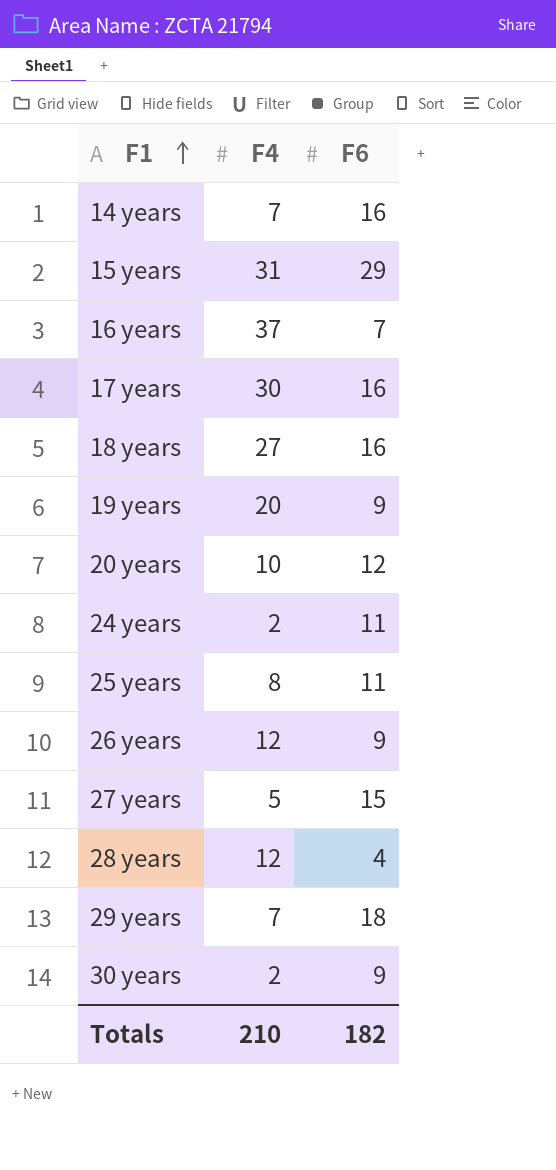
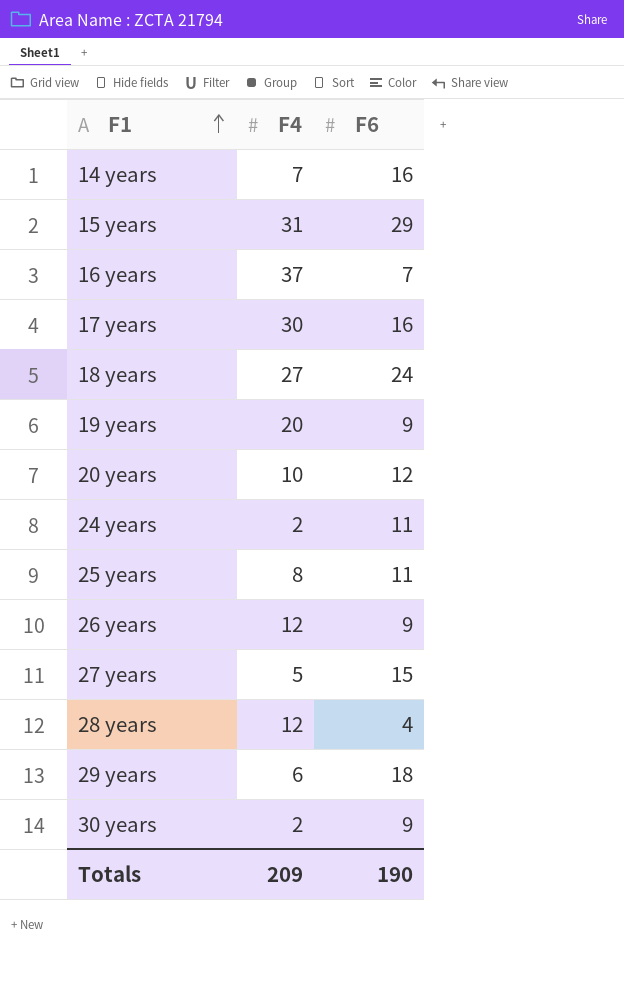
18 years | F6: 16 -> 24
29 years | F4: 7 -> 6
Totals | F4: 210 -> 209
Totals | F6: 182 -> 190

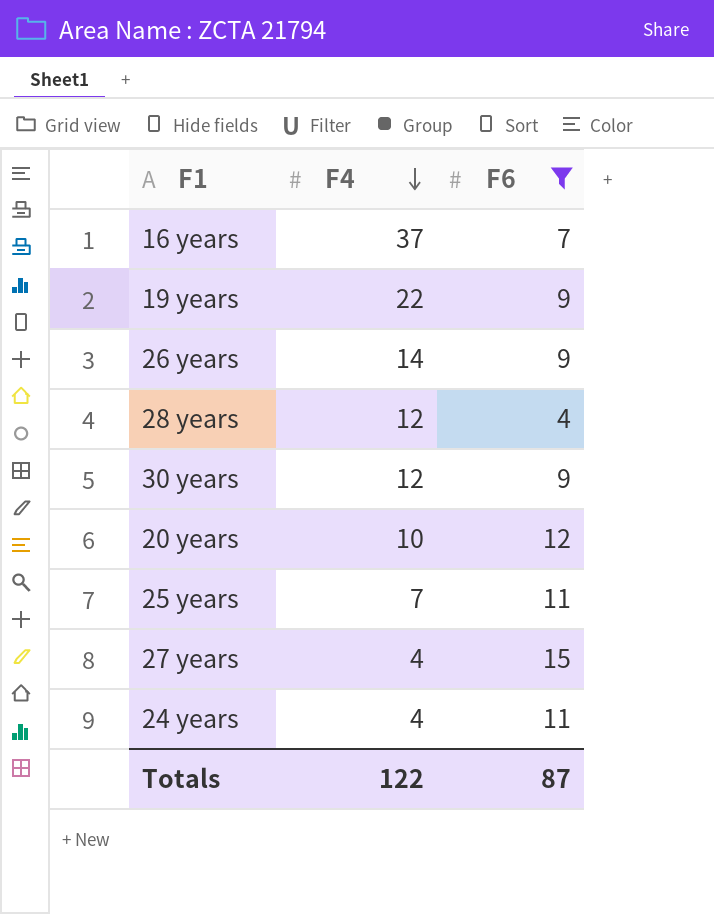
filter: none -> F6 <= 15
row order: F1 ascending -> F4 descending
19 years | F4: 20 -> 22
26 years | F4: 12 -> 14
30 years | F4: 2 -> 12
25 years | F4: 8 -> 7
27 years | F4: 5 -> 4
24 years | F4: 2 -> 4
Totals | F4: 209 -> 122
Totals | F6: 190 -> 87

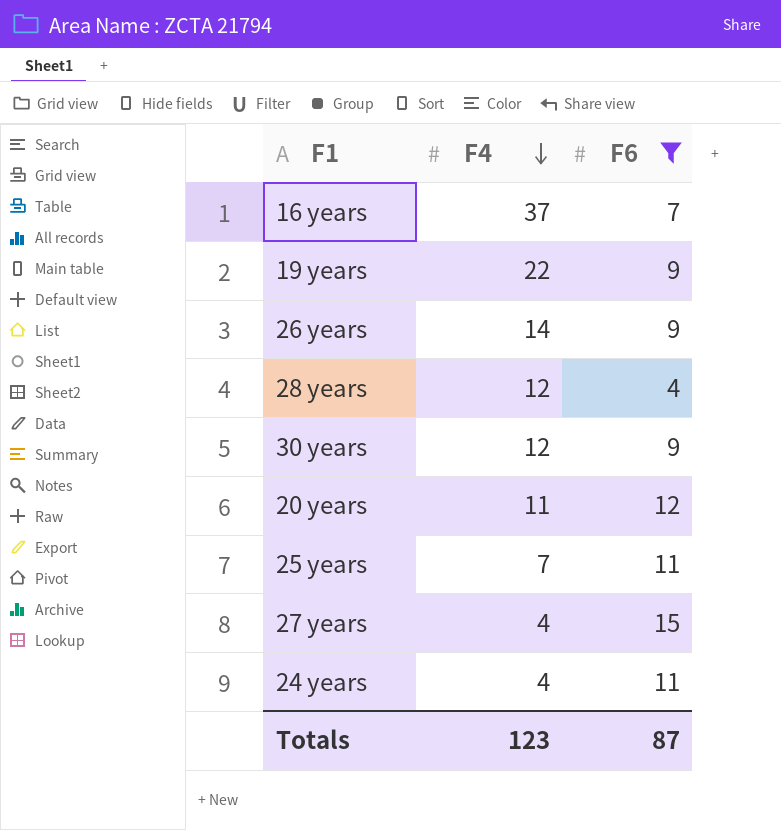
20 years | F4: 10 -> 11
Totals | F4: 122 -> 123

